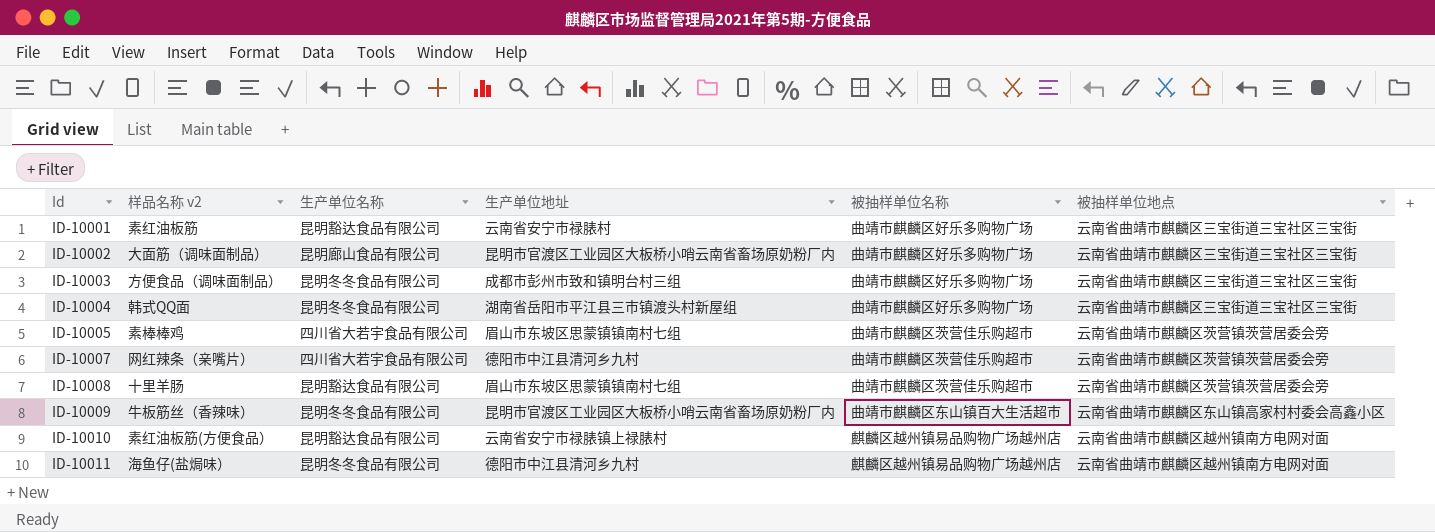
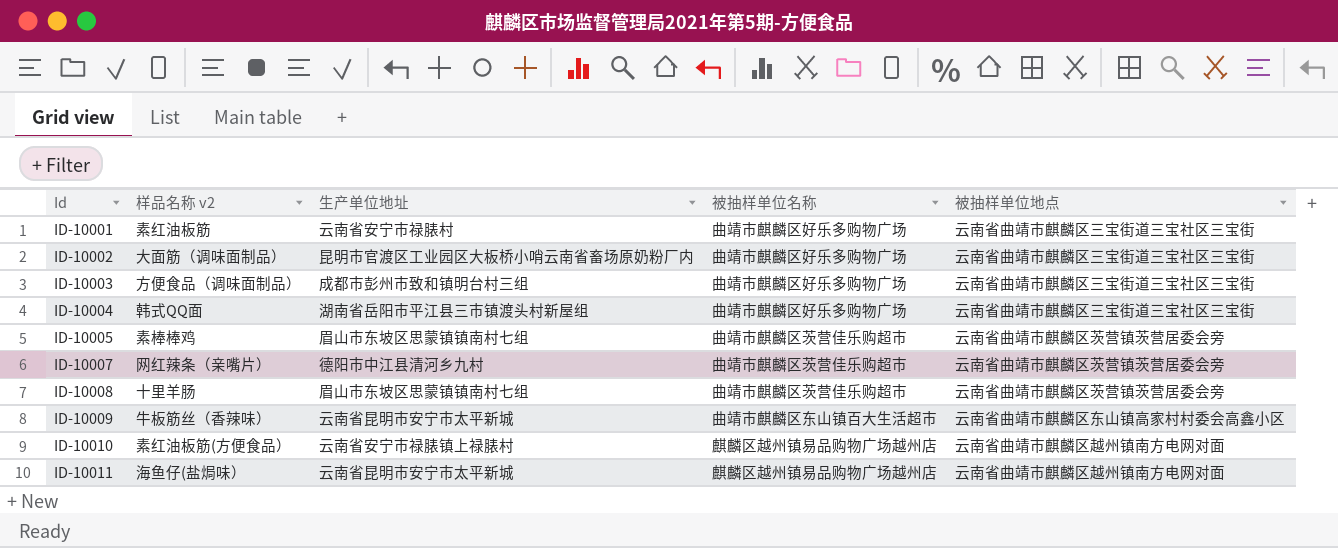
column 生产单位名称 | position: 3 -> none
ID-10009 | 生产单位地址: 昆明市官渡区工业园区大板桥小哨云南省畜场原奶粉厂内 -> 云南省昆明市安宁市太平新城
ID-10011 | 生产单位地址: 德阳市中江县清河乡九村 -> 云南省昆明市安宁市太平新城

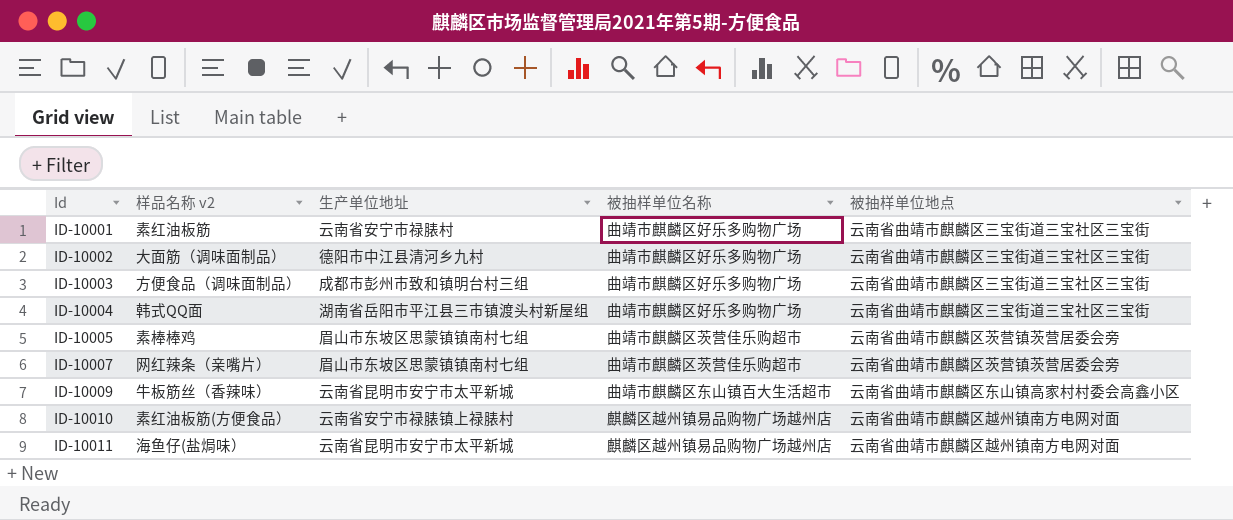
row ID-10008: 十里羊肠 | 眉山市东坡区思蒙镇镇南村七组 | 曲靖市麒麟区茨营佳乐购超市 | 云南省曲靖市麒麟区茨营镇茨营居委会旁 -> none
ID-10002 | 生产单位地址: 昆明市官渡区工业园区大板桥小哨云南省畜场原奶粉厂内 -> 德阳市中江县清河乡九村
ID-10007 | 生产单位地址: 德阳市中江县清河乡九村 -> 眉山市东坡区思蒙镇镇南村七组

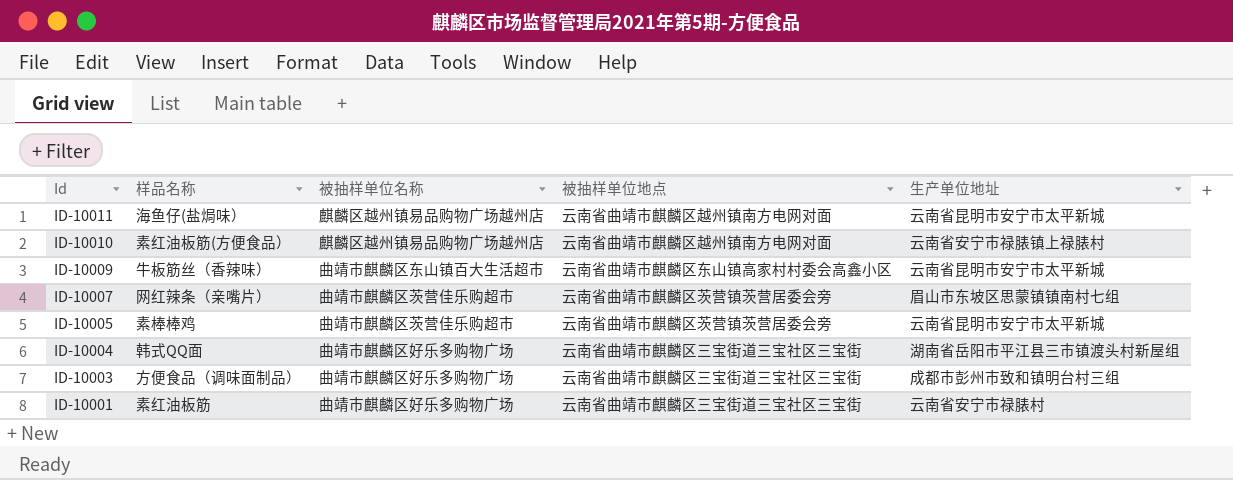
row order: Id ascending -> Id descending
column name: 样品名称 v2 -> 样品名称
column 生产单位地址 | position: 3 -> 5
row ID-10002: 大面筋（调味面制品） | 德阳市中江县清河乡九村 | 曲靖市麒麟区好乐多购物广场 | 云南省曲靖市麒麟区三宝街道三宝社区三宝街 -> none
ID-10005 | 生产单位地址: 眉山市东坡区思蒙镇镇南村七组 -> 云南省昆明市安宁市太平新城

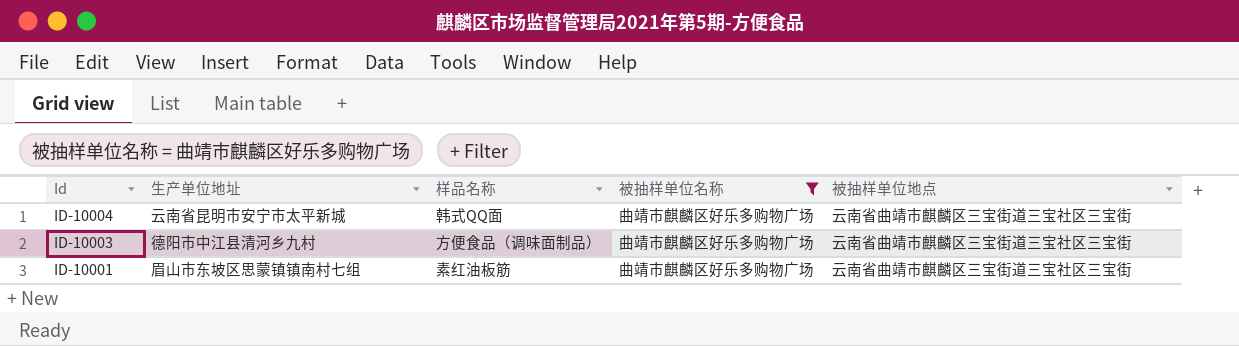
filter: none -> 被抽样单位名称 = 曲靖市麒麟区好乐多购物广场
column 生产单位地址 | position: 5 -> 2
ID-10004 | 生产单位地址: 湖南省岳阳市平江县三市镇渡头村新屋组 -> 云南省昆明市安宁市太平新城
ID-10003 | 生产单位地址: 成都市彭州市致和镇明台村三组 -> 德阳市中江县清河乡九村
ID-10001 | 生产单位地址: 云南省安宁市禄脿村 -> 眉山市东坡区思蒙镇镇南村七组

